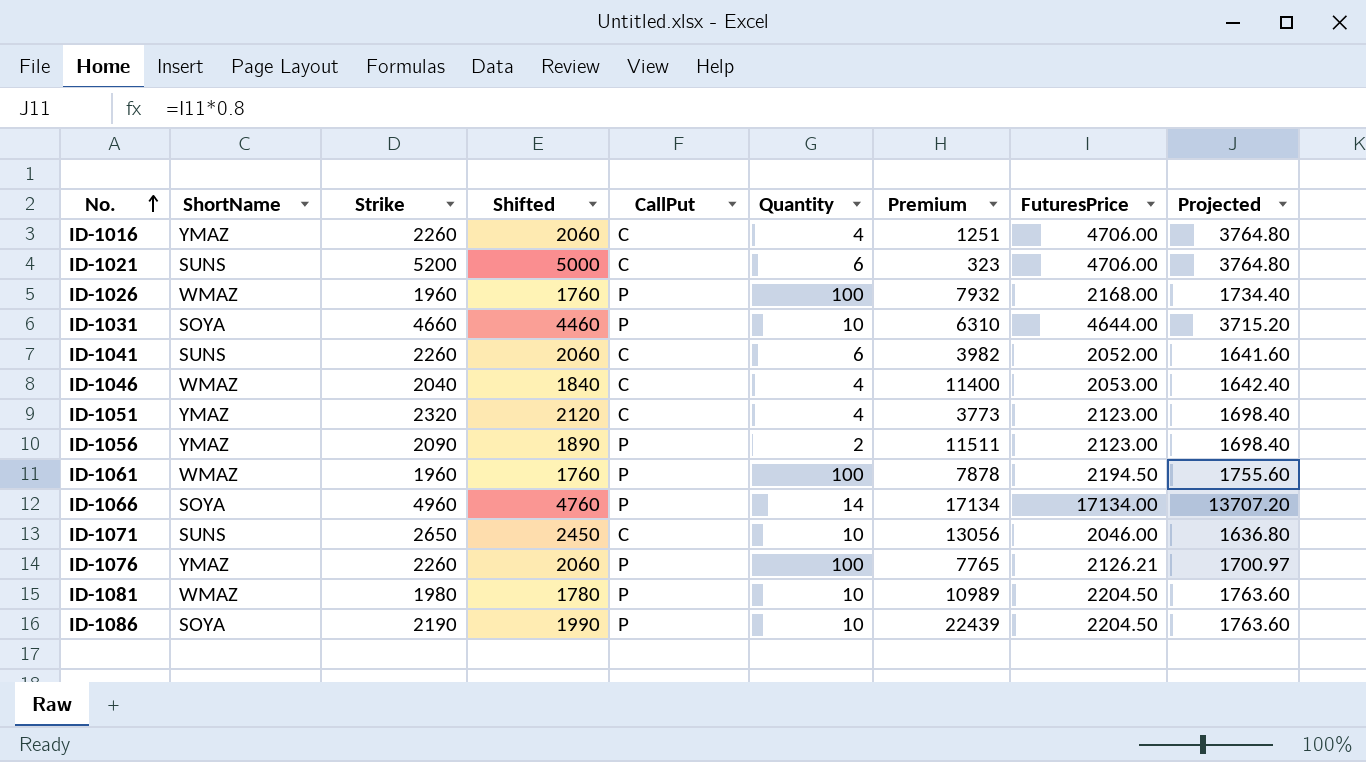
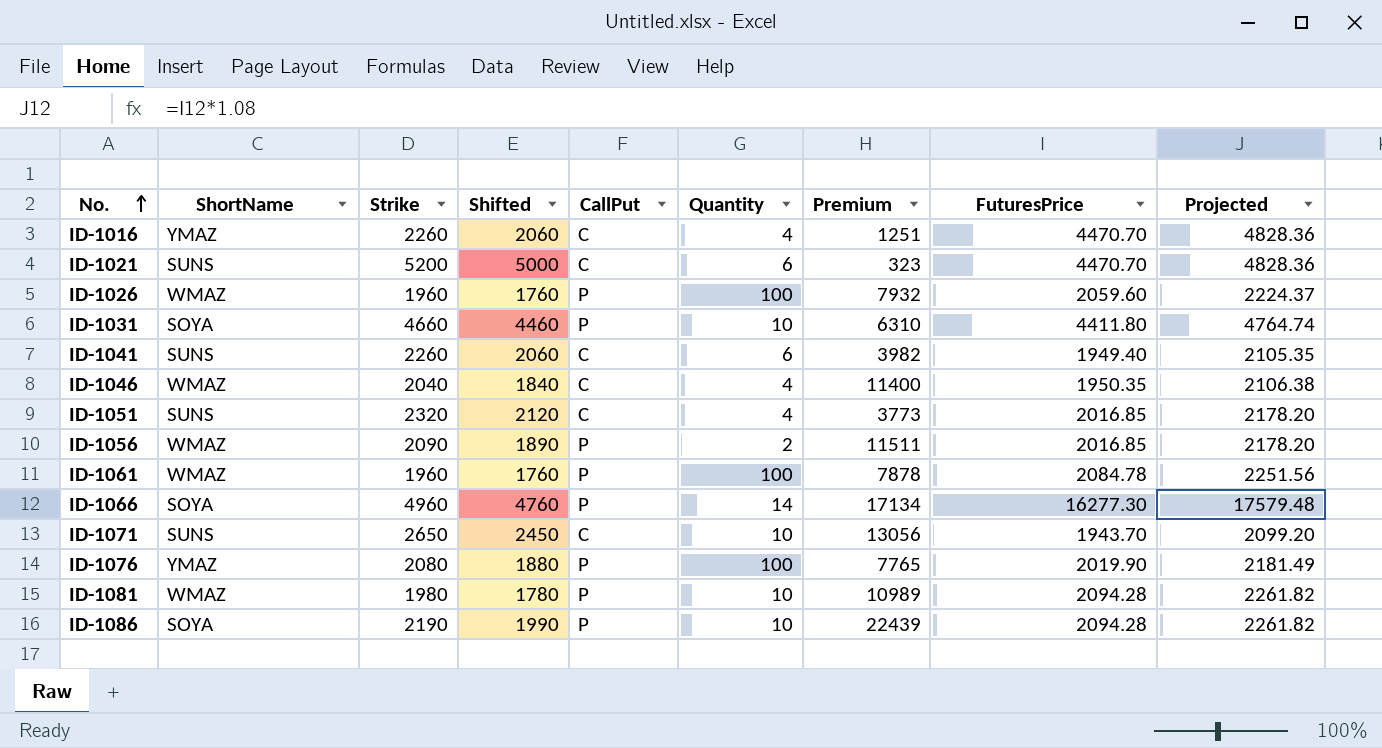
column Projected | formula: [FuturesPrice] * 0.8 -> [FuturesPrice] * 1.08
ID-1016 | FuturesPrice: 4706.00 -> 4470.70
ID-1021 | FuturesPrice: 4706.00 -> 4470.70
ID-1026 | FuturesPrice: 2168.00 -> 2059.60
ID-1031 | FuturesPrice: 4644.00 -> 4411.80
ID-1041 | FuturesPrice: 2052.00 -> 1949.40
ID-1046 | FuturesPrice: 2053.00 -> 1950.35
ID-1051 | ShortName: YMAZ -> SUNS
ID-1051 | FuturesPrice: 2123.00 -> 2016.85
ID-1056 | ShortName: YMAZ -> WMAZ
ID-1056 | FuturesPrice: 2123.00 -> 2016.85
ID-1061 | FuturesPrice: 2194.50 -> 2084.78
ID-1066 | FuturesPrice: 17134.00 -> 16277.30
ID-1071 | FuturesPrice: 2046.00 -> 1943.70
ID-1076 | Strike: 2260 -> 2080
ID-1076 | Shifted: 2060 -> 1880
ID-1076 | FuturesPrice: 2126.21 -> 2019.90
ID-1081 | FuturesPrice: 2204.50 -> 2094.28
ID-1086 | FuturesPrice: 2204.50 -> 2094.28

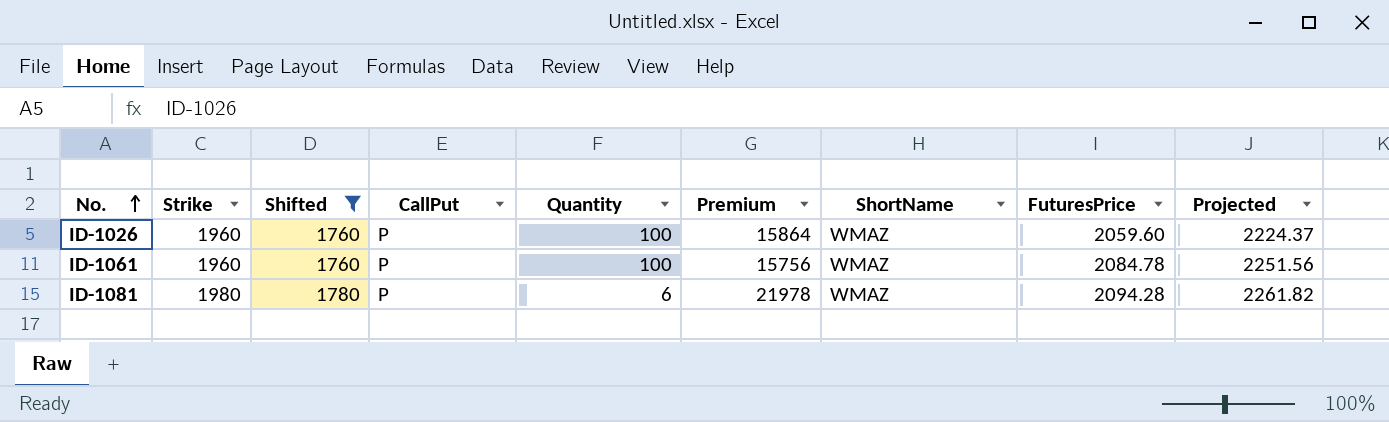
filter: none -> Shifted <= 1780
column ShortName | position: 2 -> 7
ID-1026 | Premium: 7932 -> 15864
ID-1061 | Premium: 7878 -> 15756
ID-1081 | Quantity: 10 -> 6
ID-1081 | Premium: 10989 -> 21978

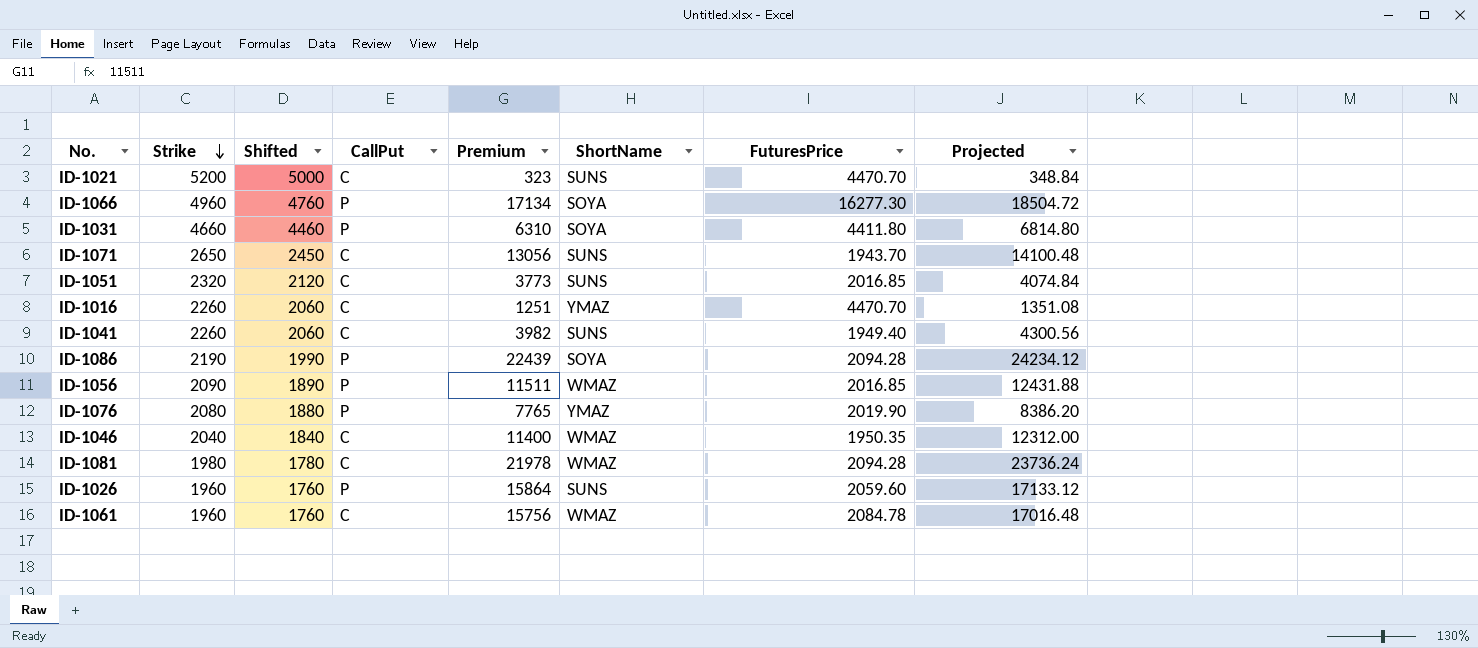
filter: Shifted <= 1780 -> none
row order: No. ascending -> Strike descending
column Quantity | position: 5 -> none
column Projected | formula: [FuturesPrice] * 1.08 -> [Premium] * 1.08
ID-1081 | CallPut: P -> C
ID-1026 | ShortName: WMAZ -> SUNS
ID-1061 | CallPut: P -> C

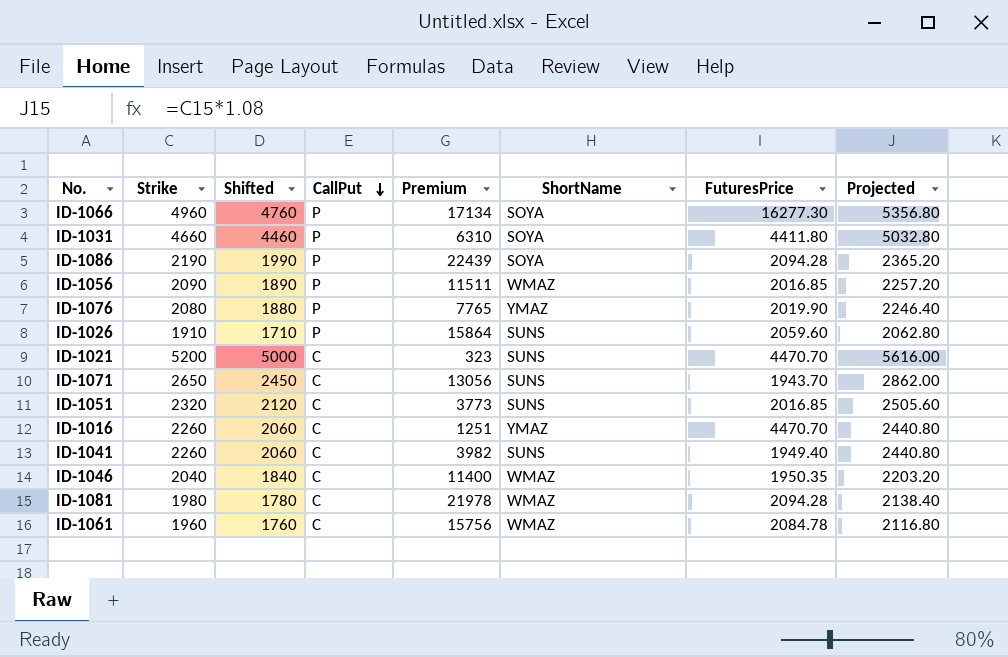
row order: Strike descending -> CallPut descending
column Projected | formula: [Premium] * 1.08 -> [Strike] * 1.08
ID-1026 | Strike: 1960 -> 1910
ID-1026 | Shifted: 1760 -> 1710

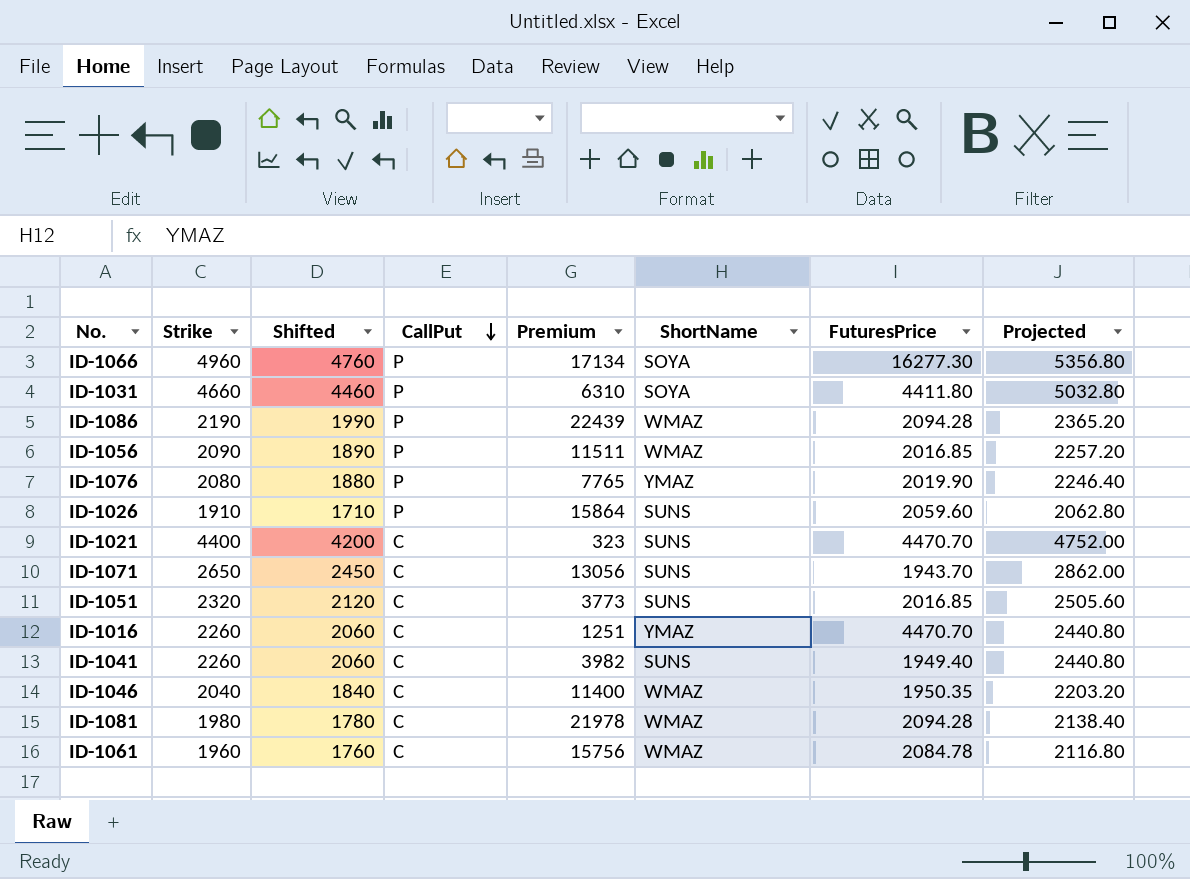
ID-1086 | ShortName: SOYA -> WMAZ
ID-1021 | Strike: 5200 -> 4400
ID-1021 | Shifted: 5000 -> 4200
ID-1021 | Projected: 5616.00 -> 4752.00

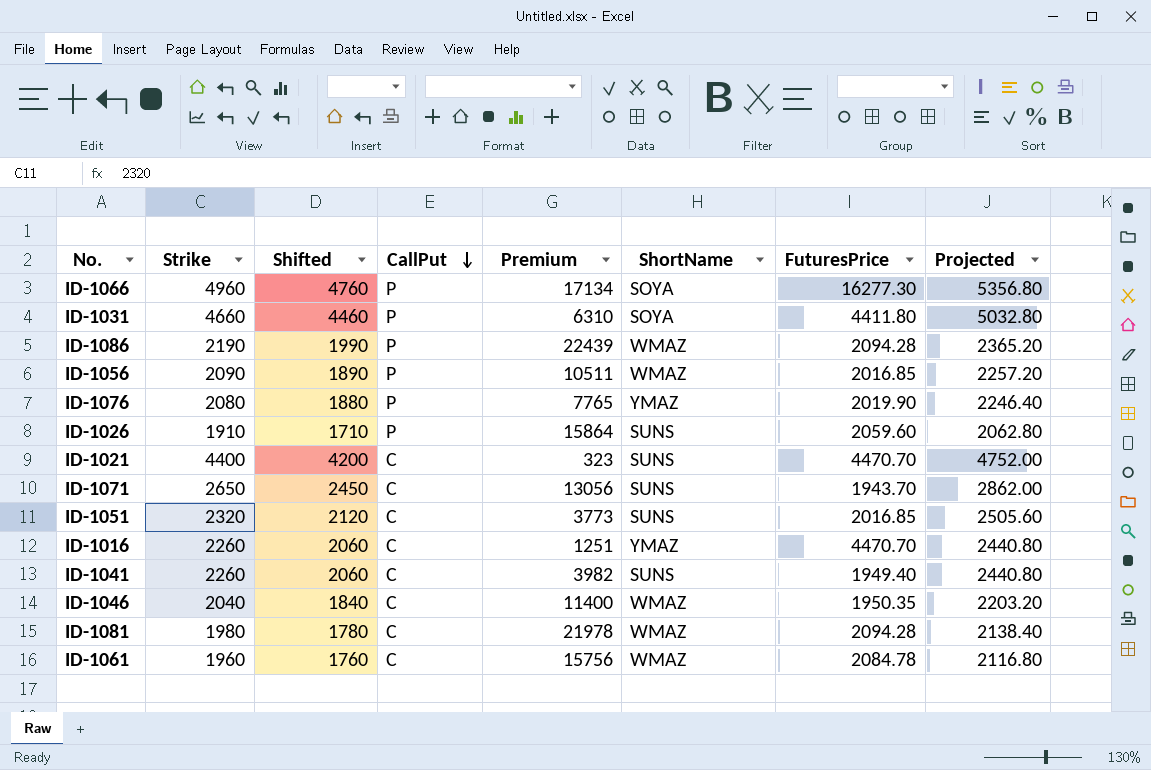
ID-1056 | Premium: 11511 -> 10511

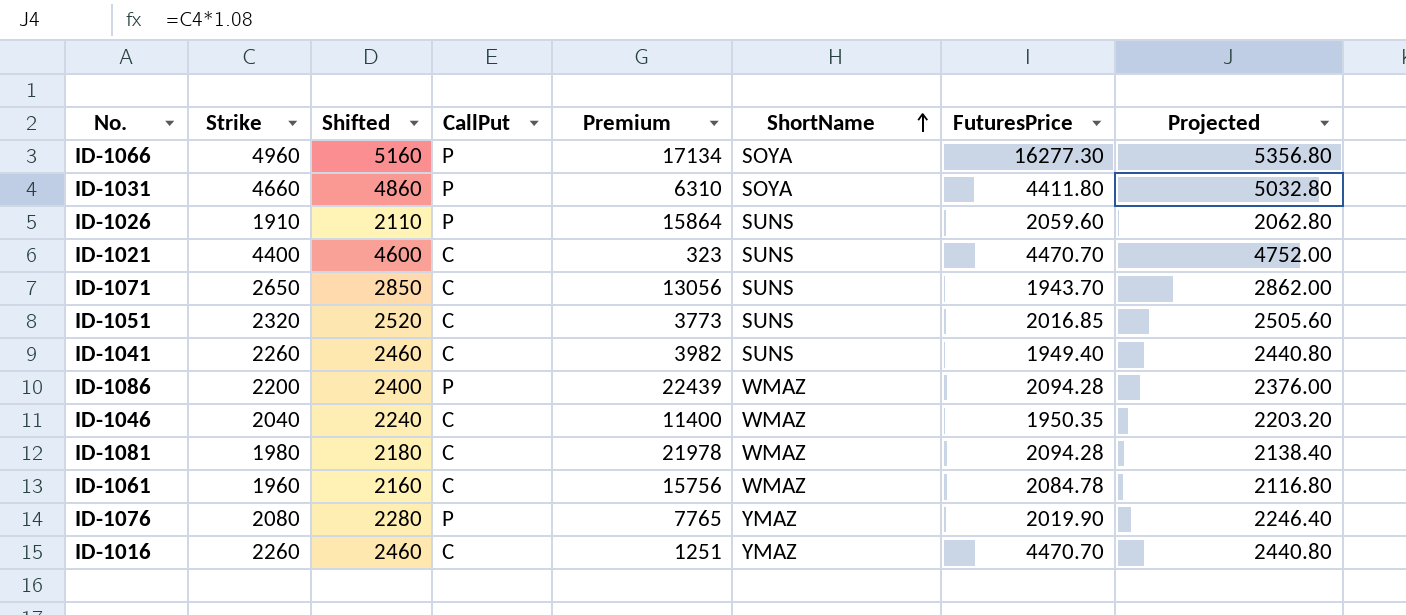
row order: CallPut descending -> ShortName ascending
column Shifted | formula: [Strike] - 200 -> [Strike] + 200
row ID-1056: 2090 | 1890 | P | 10511 | WMAZ | 2016.85 | 2257.20 -> none
ID-1086 | Strike: 2190 -> 2200
ID-1086 | Projected: 2365.20 -> 2376.00

